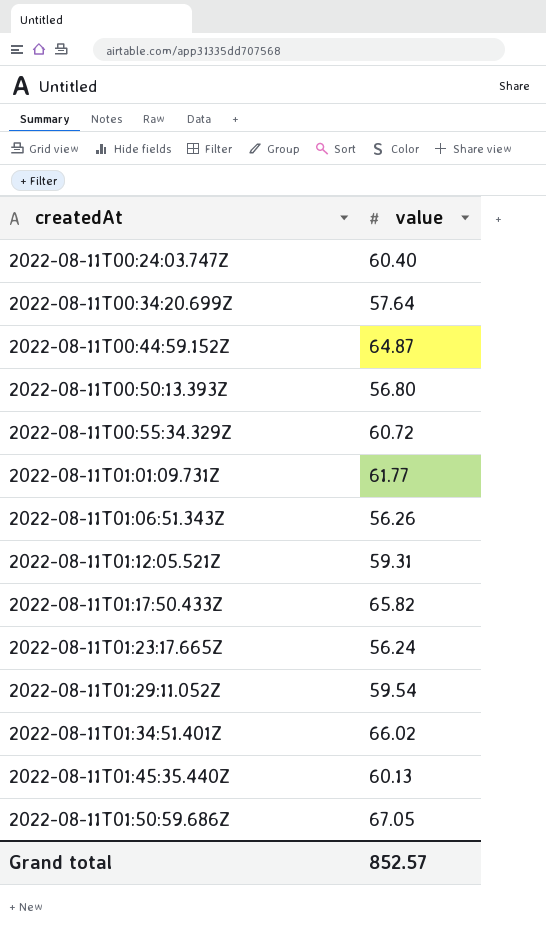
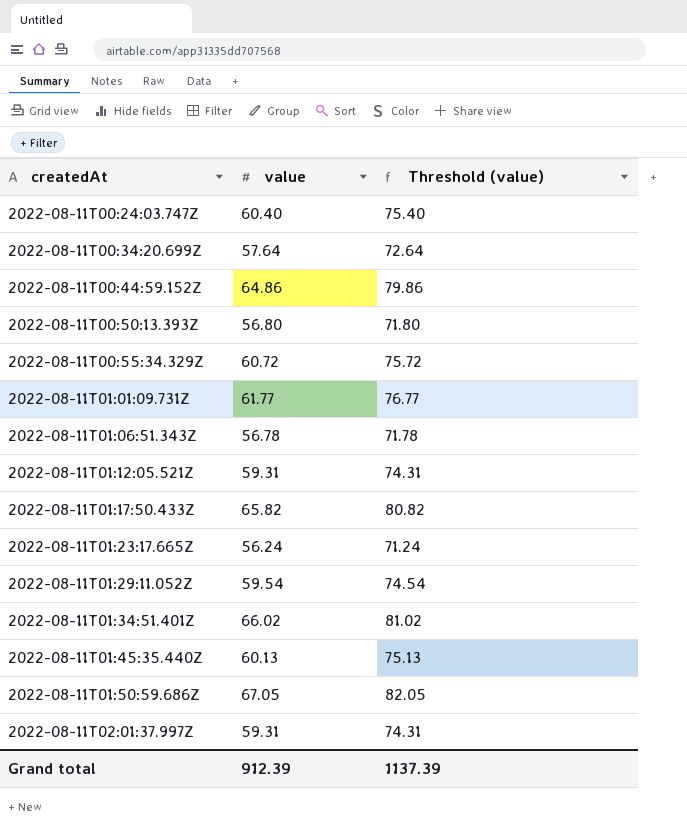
column Threshold (value) | formula: none -> [value] + 15
2022-08-11T00:44:59.152Z | value: 64.87 -> 64.86
2022-08-11T01:06:51.343Z | value: 56.26 -> 56.78
row 2022-08-11T02:01:37.997Z: none -> 59.31 | 74.31
Grand total | value: 852.57 -> 912.39

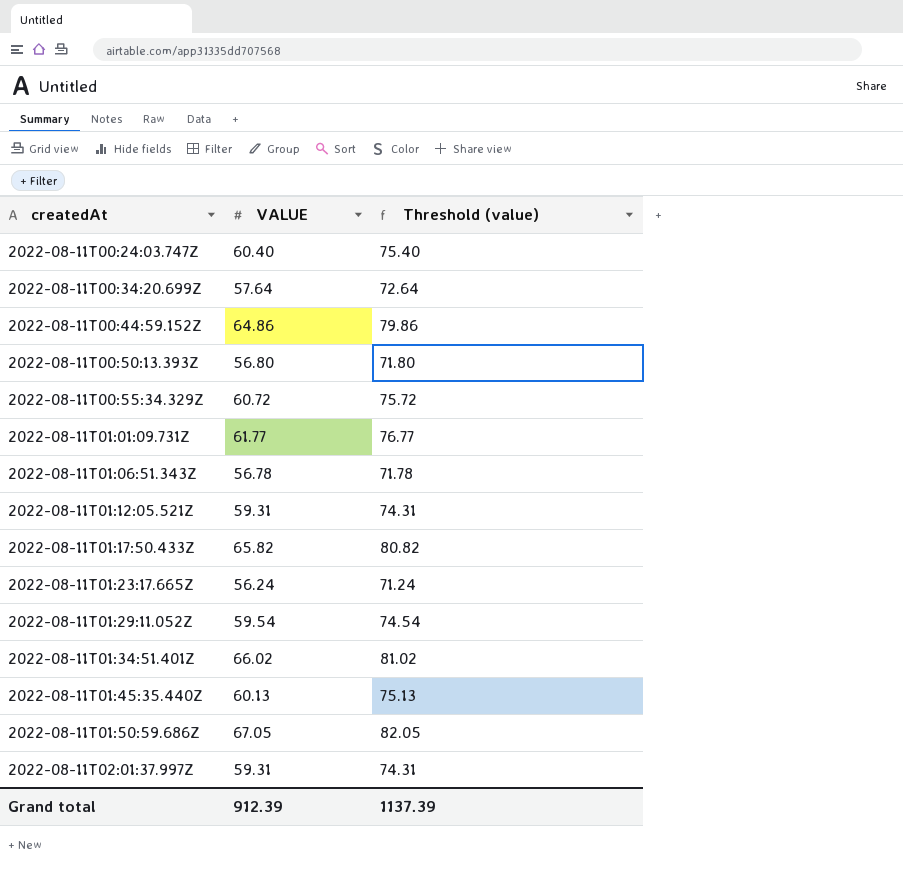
column name: value -> VALUE

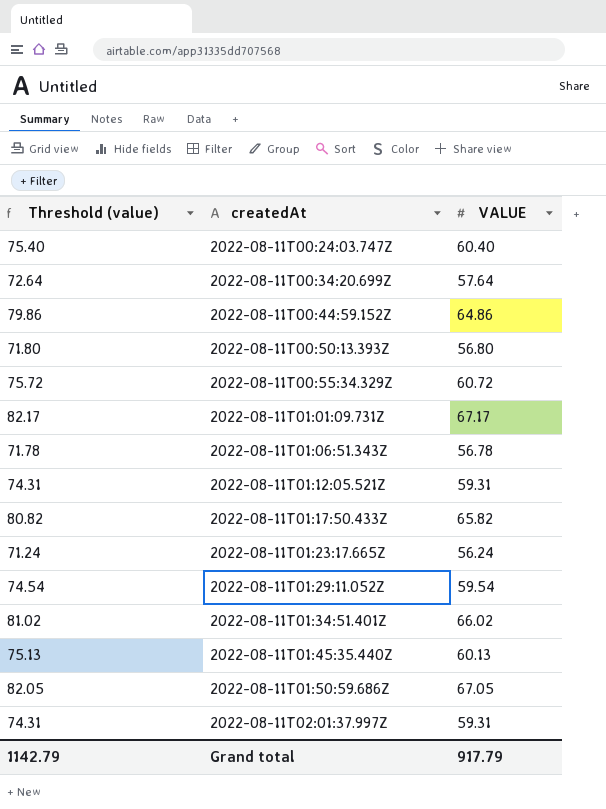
column Threshold (value) | position: 3 -> 1
2022-08-11T01:01:09.731Z | Threshold (value): 76.77 -> 82.17
2022-08-11T01:01:09.731Z | VALUE: 61.77 -> 67.17
Grand total | Threshold (value): 1137.39 -> 1142.79
Grand total | VALUE: 912.39 -> 917.79

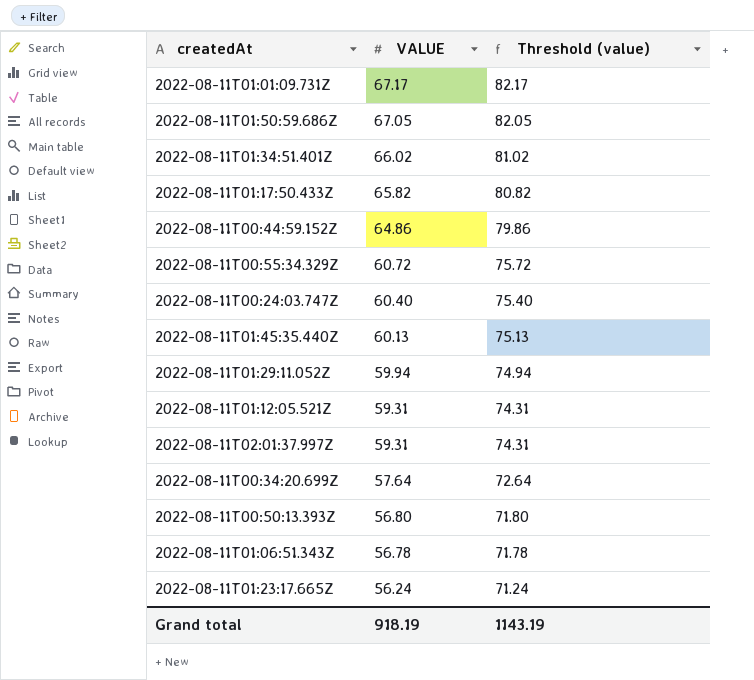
row order: createdAt ascending -> VALUE descending
column Threshold (value) | position: 1 -> 3
2022-08-11T01:29:11.052Z | VALUE: 59.54 -> 59.94
2022-08-11T01:29:11.052Z | Threshold (value): 74.54 -> 74.94
Grand total | VALUE: 917.79 -> 918.19
Grand total | Threshold (value): 1142.79 -> 1143.19

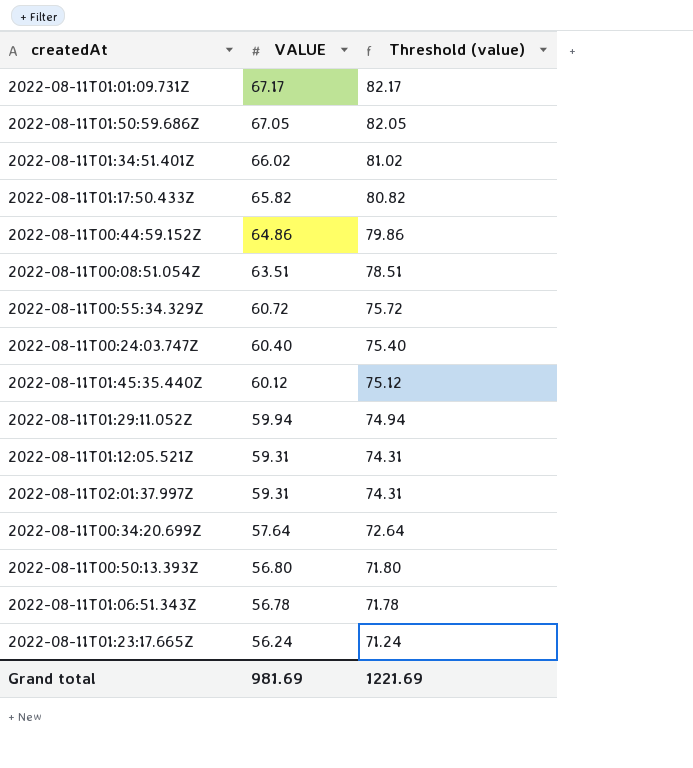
row 2022-08-11T00:08:51.054Z: none -> 63.51 | 78.51
2022-08-11T01:45:35.440Z | VALUE: 60.13 -> 60.12
2022-08-11T01:45:35.440Z | Threshold (value): 75.13 -> 75.12
Grand total | VALUE: 918.19 -> 981.69
Grand total | Threshold (value): 1143.19 -> 1221.69

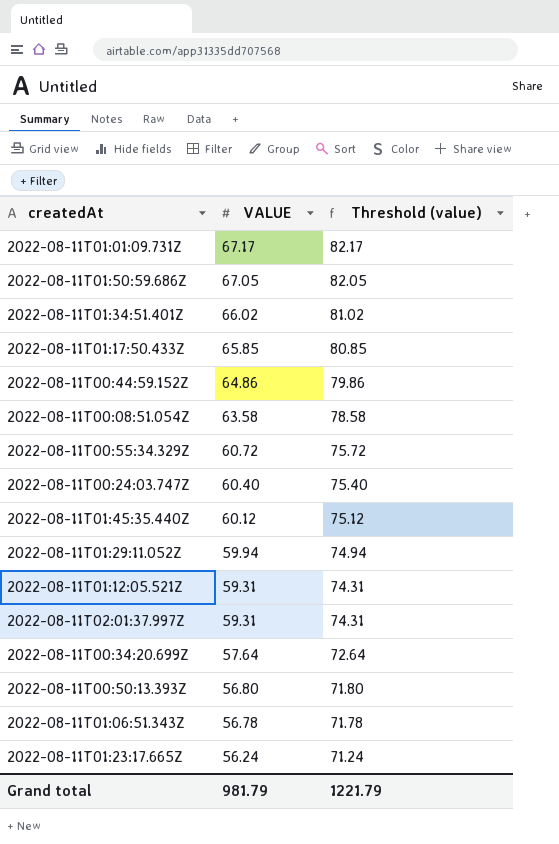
2022-08-11T01:17:50.433Z | VALUE: 65.82 -> 65.85
2022-08-11T01:17:50.433Z | Threshold (value): 80.82 -> 80.85
2022-08-11T00:08:51.054Z | VALUE: 63.51 -> 63.58
2022-08-11T00:08:51.054Z | Threshold (value): 78.51 -> 78.58
Grand total | VALUE: 981.69 -> 981.79
Grand total | Threshold (value): 1221.69 -> 1221.79

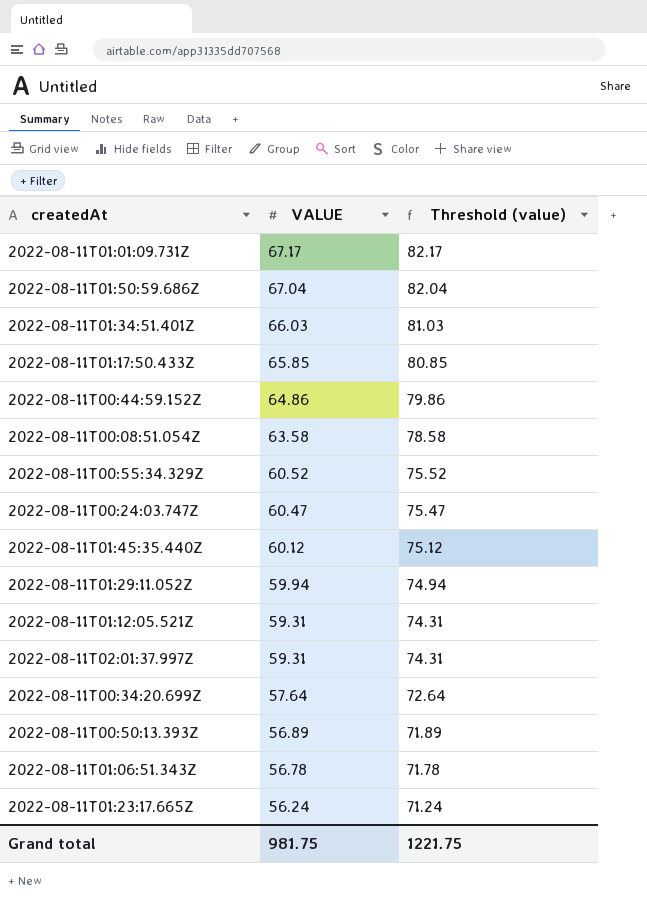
2022-08-11T01:50:59.686Z | VALUE: 67.05 -> 67.04
2022-08-11T01:50:59.686Z | Threshold (value): 82.05 -> 82.04
2022-08-11T01:34:51.401Z | VALUE: 66.02 -> 66.03
2022-08-11T01:34:51.401Z | Threshold (value): 81.02 -> 81.03
2022-08-11T00:55:34.329Z | VALUE: 60.72 -> 60.52
2022-08-11T00:55:34.329Z | Threshold (value): 75.72 -> 75.52
2022-08-11T00:24:03.747Z | VALUE: 60.40 -> 60.47
2022-08-11T00:24:03.747Z | Threshold (value): 75.40 -> 75.47
2022-08-11T00:50:13.393Z | VALUE: 56.80 -> 56.89
2022-08-11T00:50:13.393Z | Threshold (value): 71.80 -> 71.89
Grand total | VALUE: 981.79 -> 981.75
Grand total | Threshold (value): 1221.79 -> 1221.75

